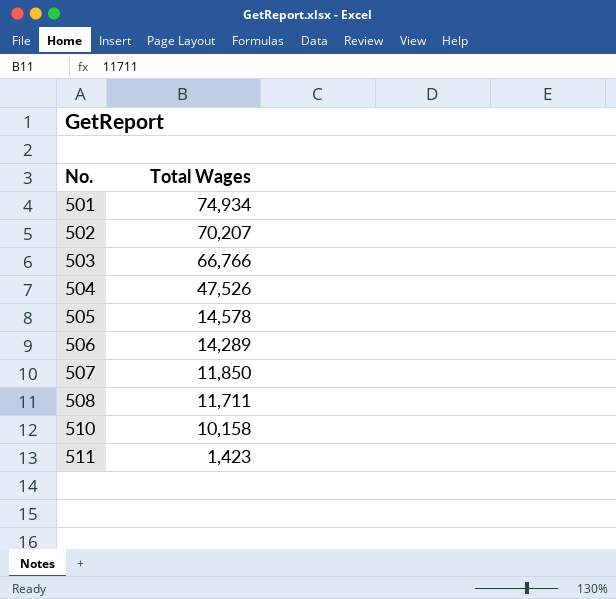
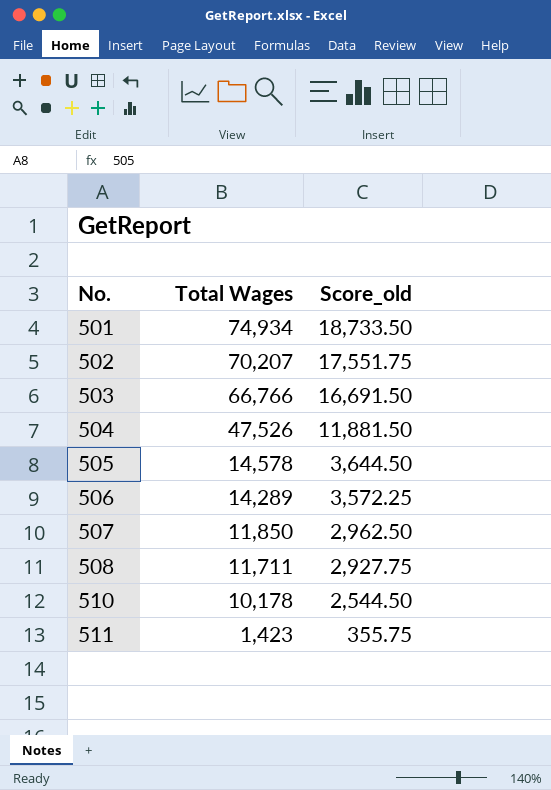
column Score_old | formula: none -> [Total Wages] * 0.25
510 | Total Wages: 10,158 -> 10,178

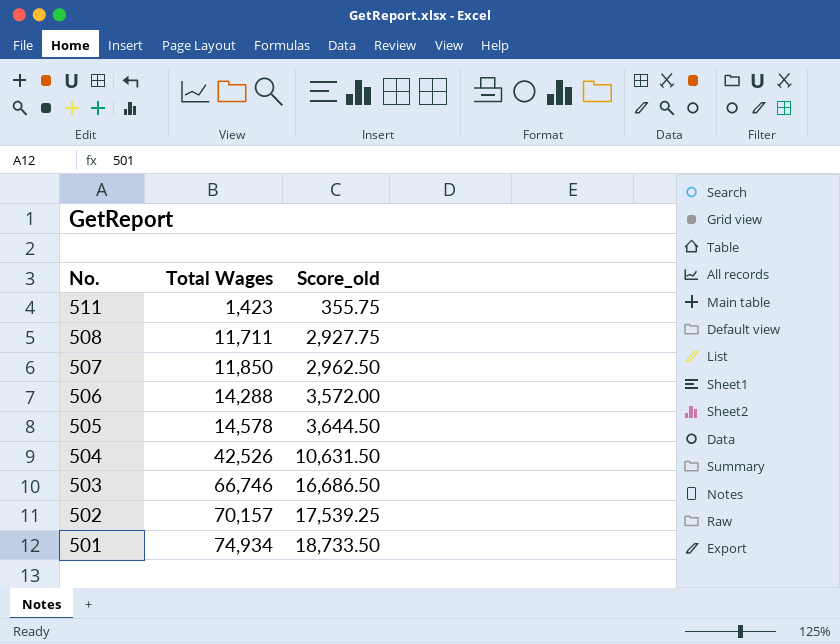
row order: No. ascending -> No. descending
row 510: 10,178 | 2,544.50 -> none
506 | Total Wages: 14,289 -> 14,288
506 | Score_old: 3,572.25 -> 3,572.00
504 | Total Wages: 47,526 -> 42,526
504 | Score_old: 11,881.50 -> 10,631.50
503 | Total Wages: 66,766 -> 66,746
503 | Score_old: 16,691.50 -> 16,686.50
502 | Total Wages: 70,207 -> 70,157
502 | Score_old: 17,551.75 -> 17,539.25

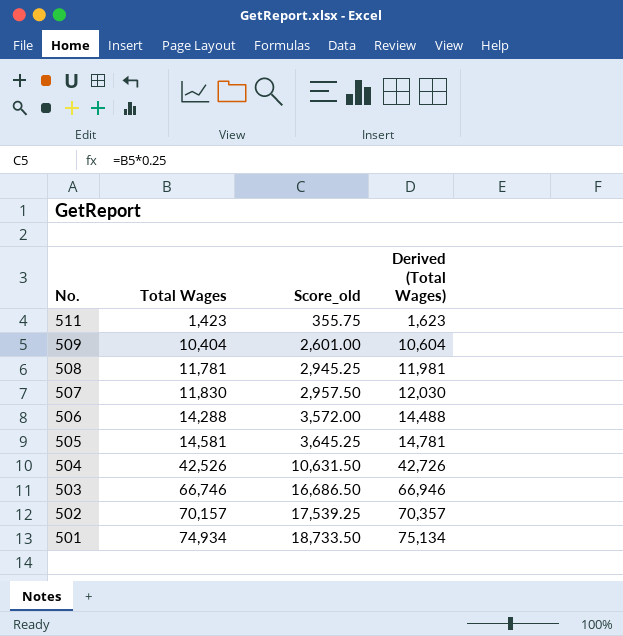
column Derived (Total Wages) | formula: none -> [Total Wages] + 200
row 509: none -> 10,404 | 2,601.00 | 10,604
508 | Total Wages: 11,711 -> 11,781
508 | Score_old: 2,927.75 -> 2,945.25
507 | Total Wages: 11,850 -> 11,830
507 | Score_old: 2,962.50 -> 2,957.50
505 | Total Wages: 14,578 -> 14,581
505 | Score_old: 3,644.50 -> 3,645.25

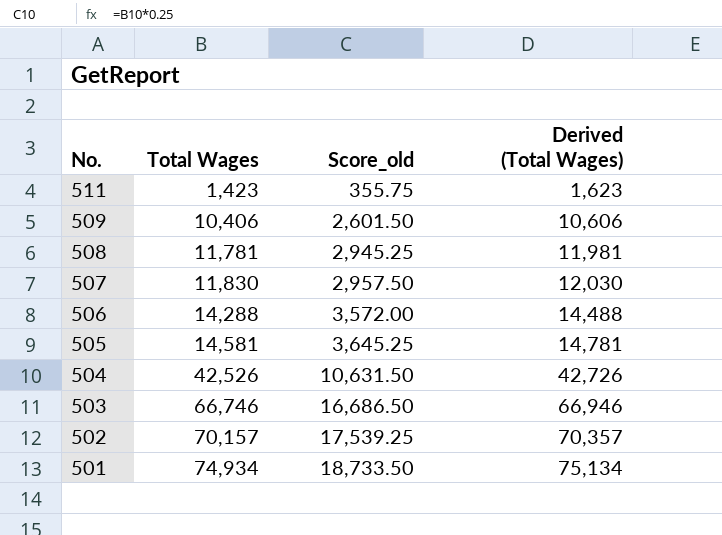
509 | Total Wages: 10,404 -> 10,406
509 | Score_old: 2,601.00 -> 2,601.50
509 | Derived (Total Wages): 10,604 -> 10,606

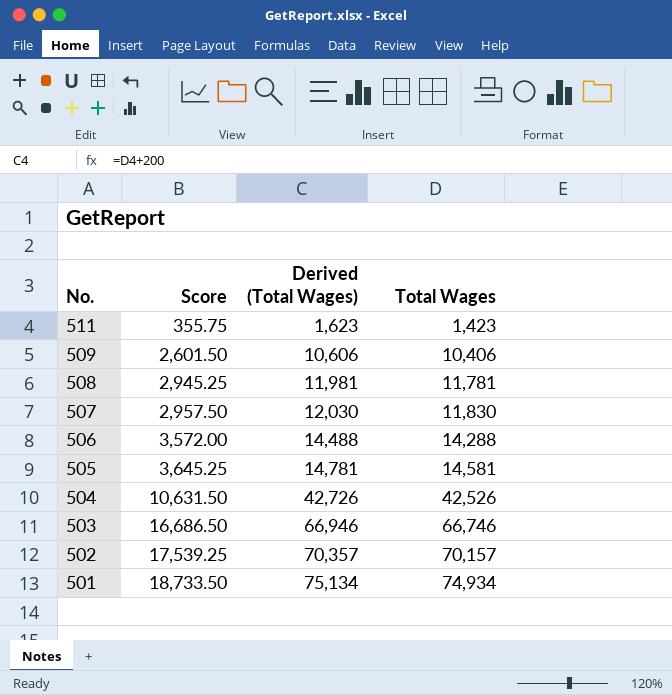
column name: Score_old -> Score
column Total Wages | position: 2 -> 4

